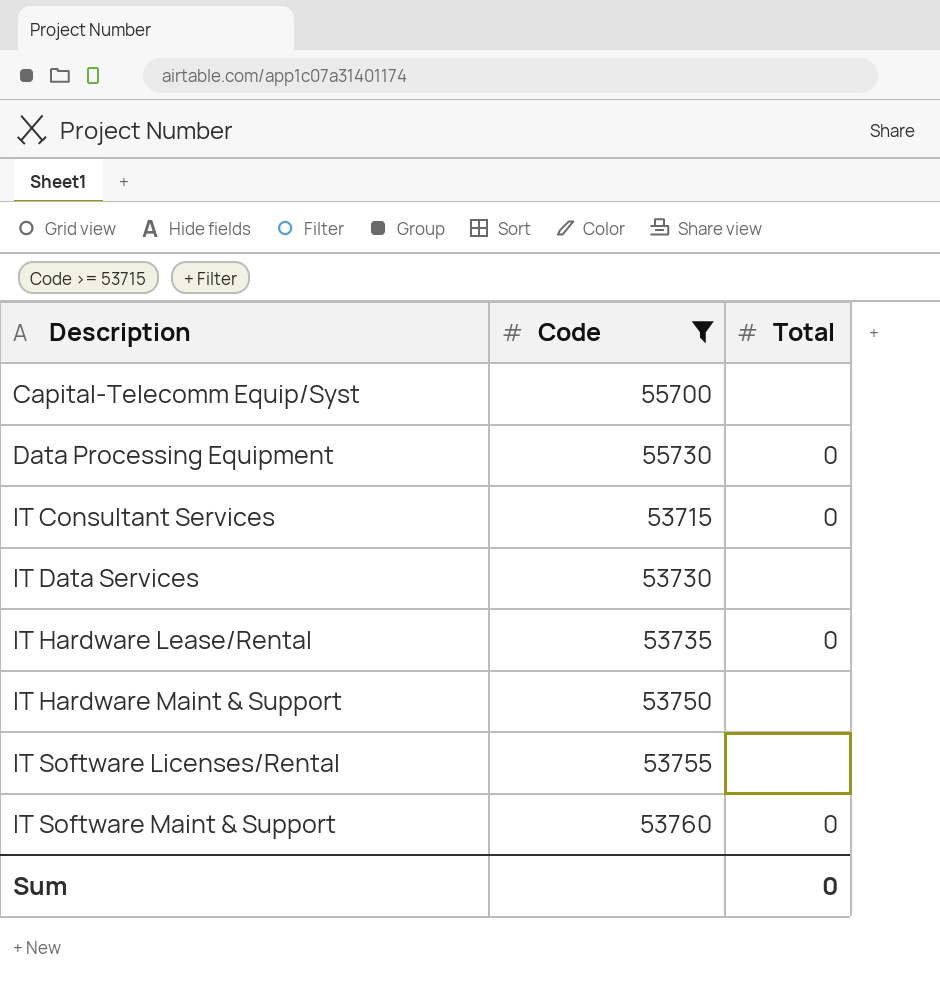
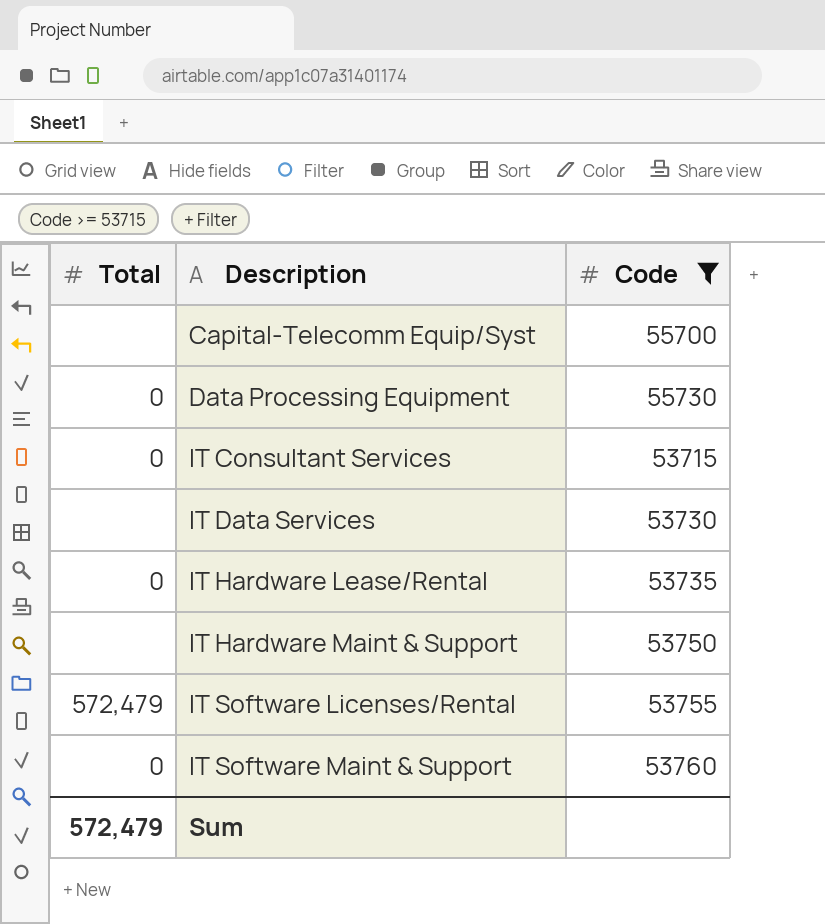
column Total | position: 3 -> 1
IT Software Licenses/Rental | Total: none -> 572,479
Sum | Total: 0 -> 572,479

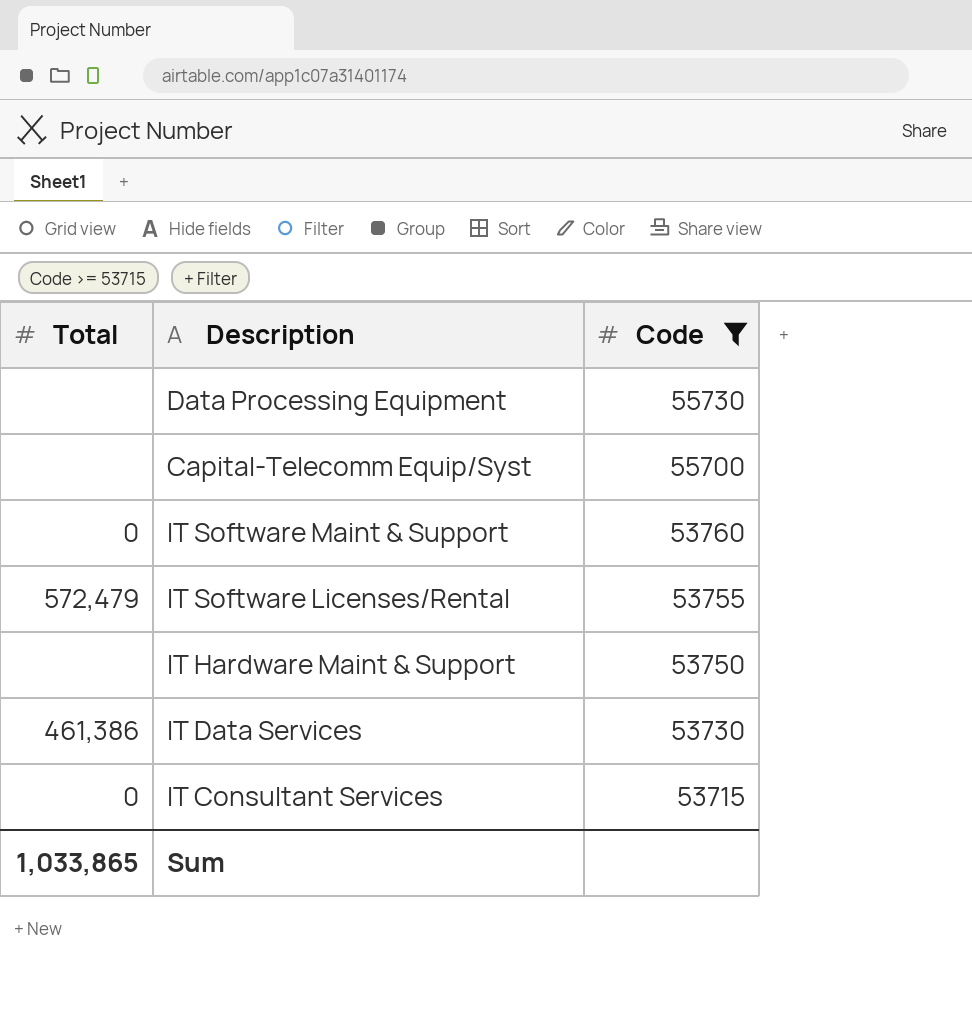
row order: Description ascending -> Code descending
row IT Hardware Lease/Rental: 0 | 53735 -> none
Data Processing Equipment | Total: 0 -> none
IT Data Services | Total: none -> 461,386
Sum | Total: 572,479 -> 1,033,865

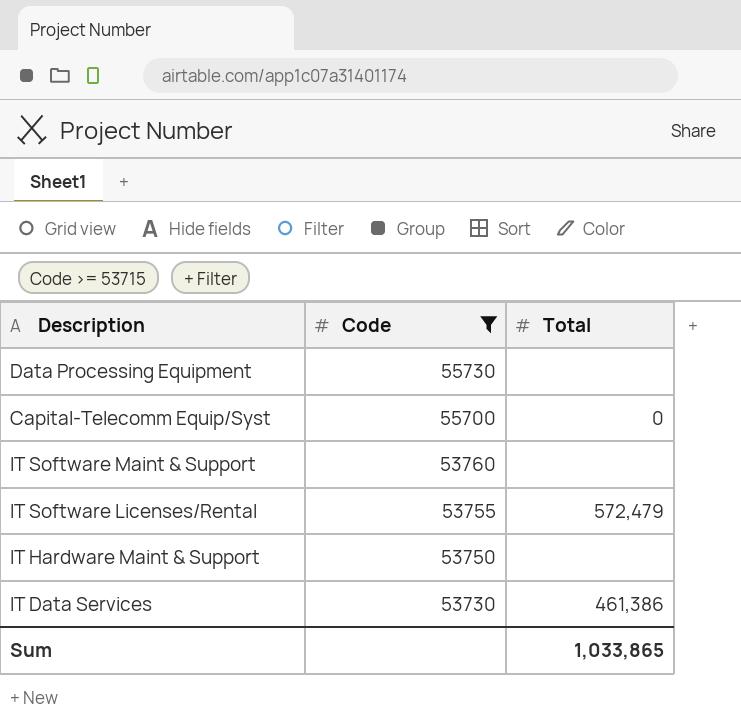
column Total | position: 1 -> 3
row IT Consultant Services: 0 | 53715 -> none
Capital-Telecomm Equip/Syst | Total: none -> 0
IT Software Maint & Support | Total: 0 -> none

